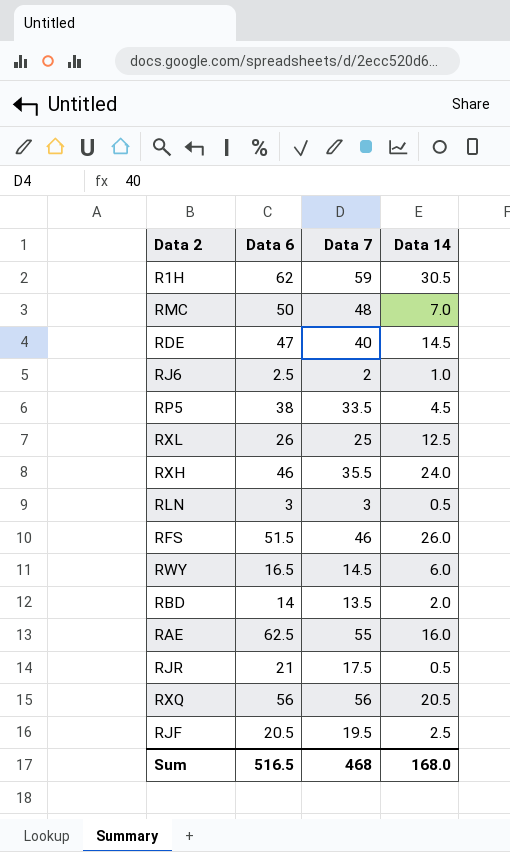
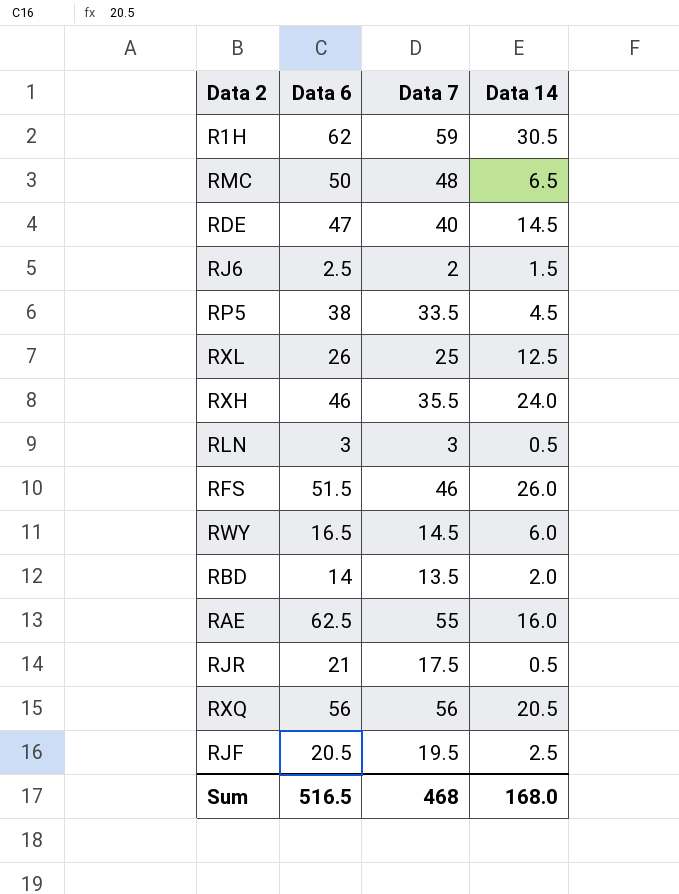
RMC | Data 14: 7.0 -> 6.5
RJ6 | Data 14: 1.0 -> 1.5

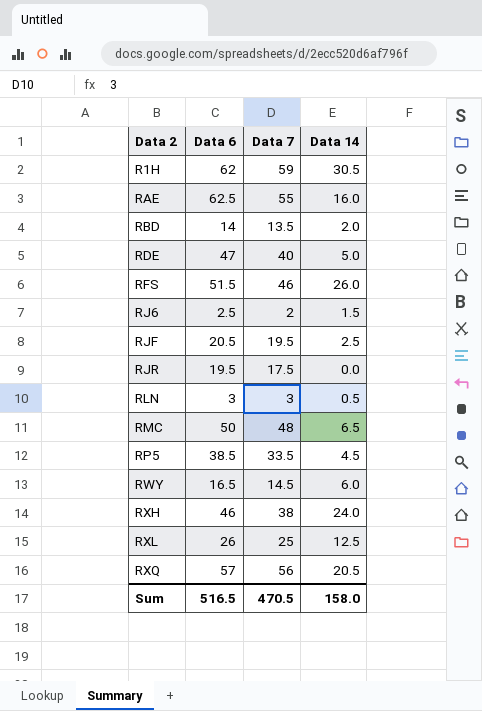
row order: none -> Data 2 ascending
RDE | Data 14: 14.5 -> 5.0
RJR | Data 6: 21 -> 19.5
RJR | Data 14: 0.5 -> 0.0
RP5 | Data 6: 38 -> 38.5
RXH | Data 7: 35.5 -> 38
RXQ | Data 6: 56 -> 57
Sum | Data 7: 468 -> 470.5
Sum | Data 14: 168.0 -> 158.0

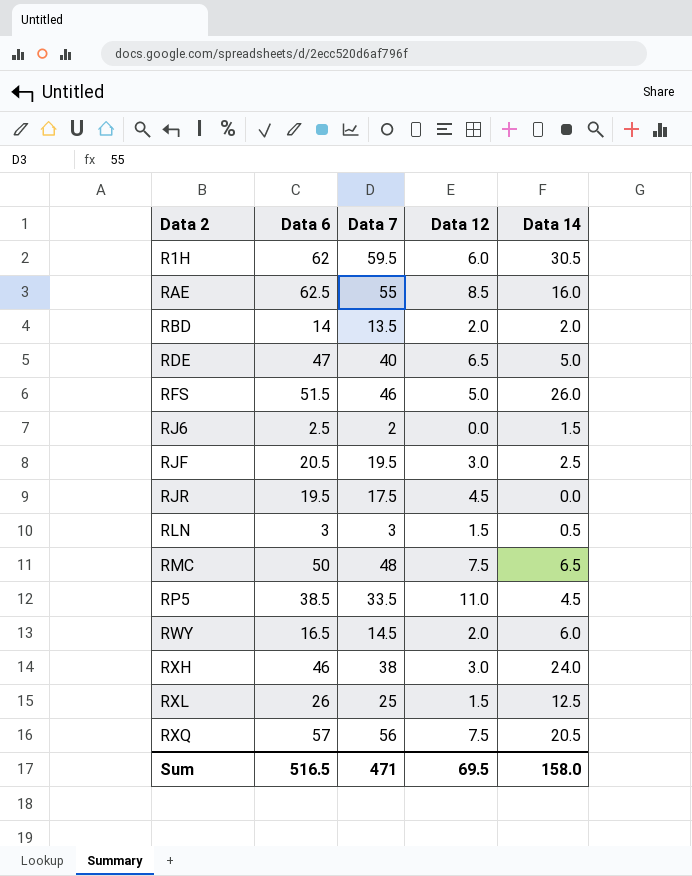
column Data 12 | position: none -> 4
R1H | Data 7: 59 -> 59.5
Sum | Data 7: 470.5 -> 471

